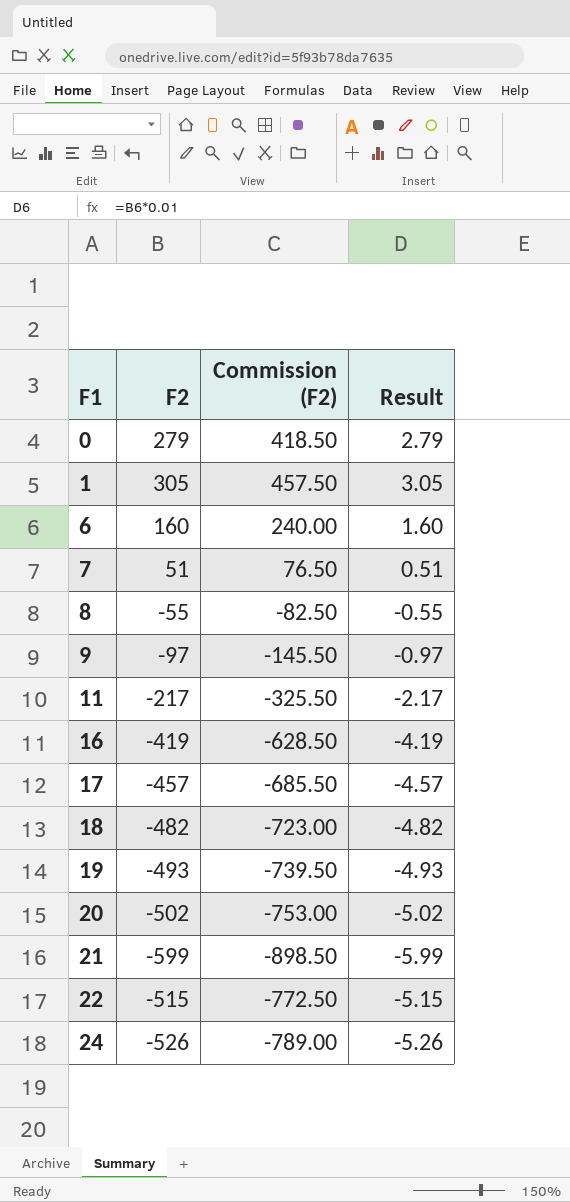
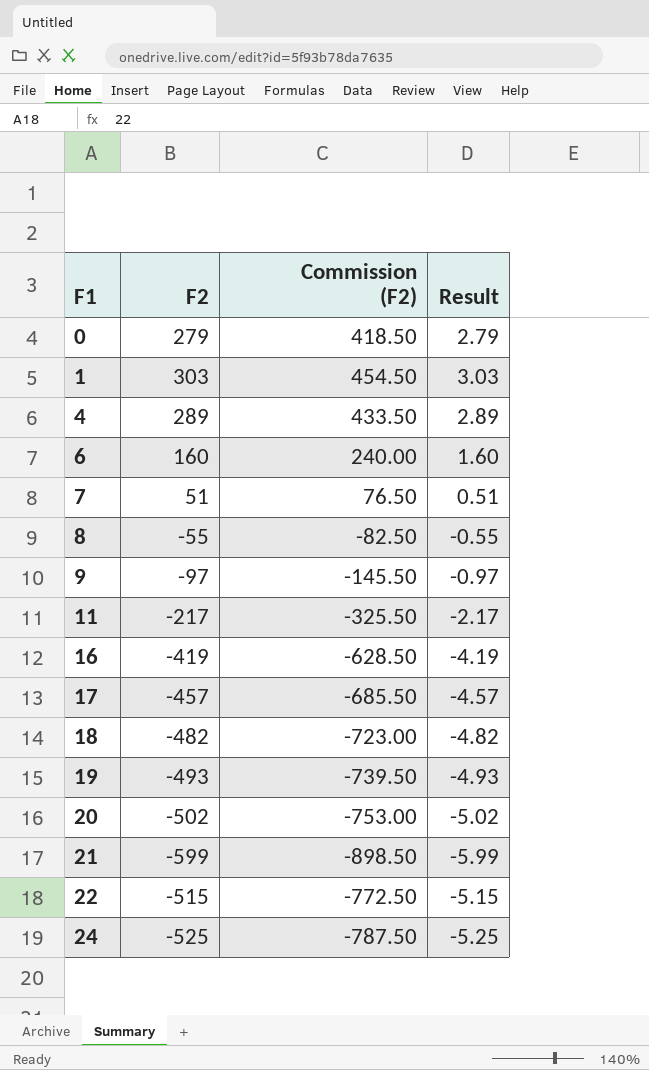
1 | F2: 305 -> 303
1 | Commission (F2): 457.50 -> 454.50
1 | Result: 3.05 -> 3.03
row 4: none -> 289 | 433.50 | 2.89
24 | F2: -526 -> -525
24 | Commission (F2): -789.00 -> -787.50
24 | Result: -5.26 -> -5.25

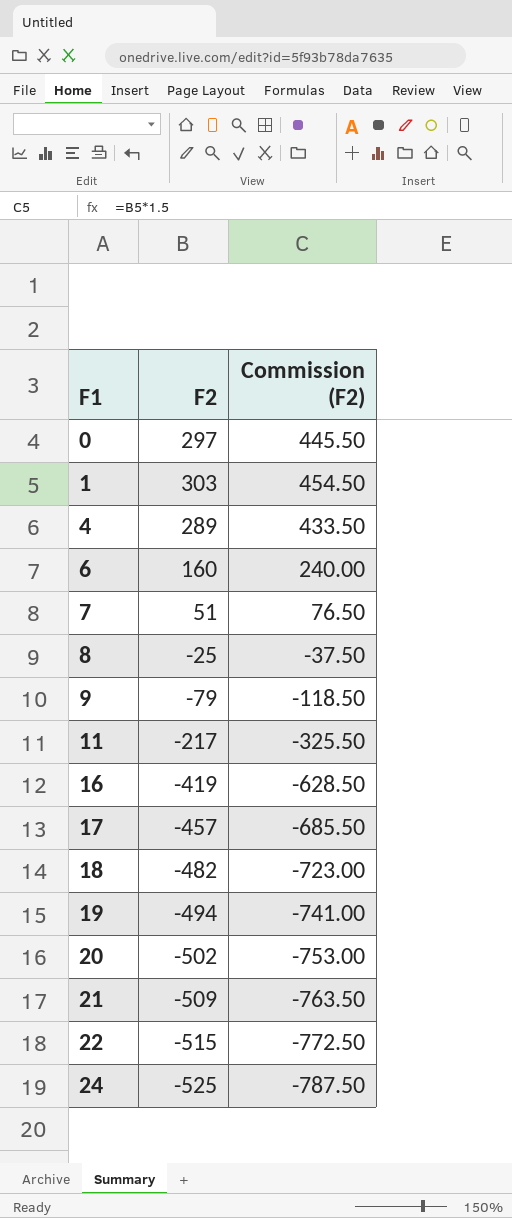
column Result | formula: [F2] * 0.01 -> none
0 | F2: 279 -> 297
0 | Commission (F2): 418.50 -> 445.50
8 | F2: -55 -> -25
8 | Commission (F2): -82.50 -> -37.50
9 | F2: -97 -> -79
9 | Commission (F2): -145.50 -> -118.50
19 | F2: -493 -> -494
19 | Commission (F2): -739.50 -> -741.00
21 | F2: -599 -> -509
21 | Commission (F2): -898.50 -> -763.50

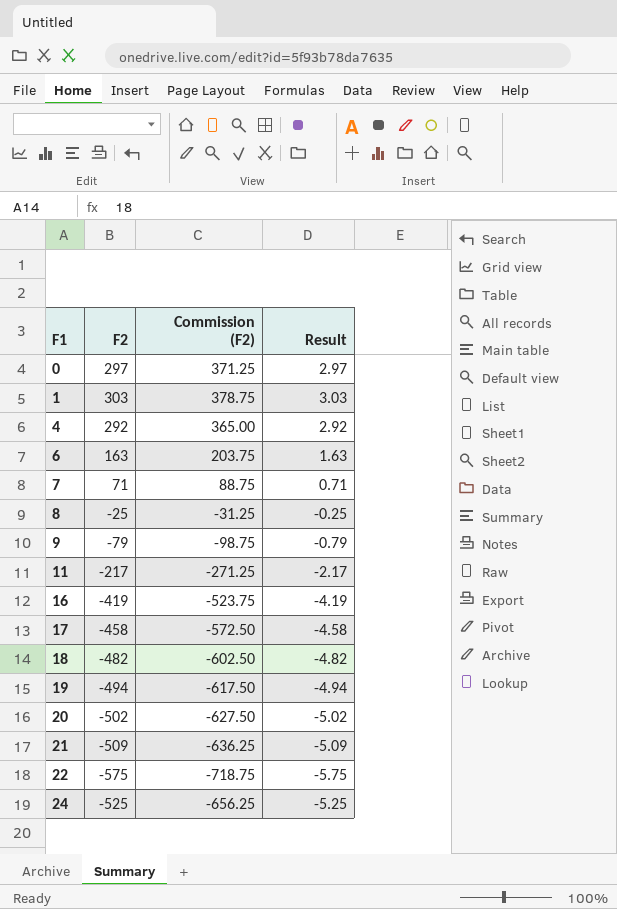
column Commission (F2) | formula: [F2] * 1.5 -> [F2] * 1.25
column Result | formula: none -> [F2] * 0.01
4 | F2: 289 -> 292
6 | F2: 160 -> 163
7 | F2: 51 -> 71
17 | F2: -457 -> -458
22 | F2: -515 -> -575

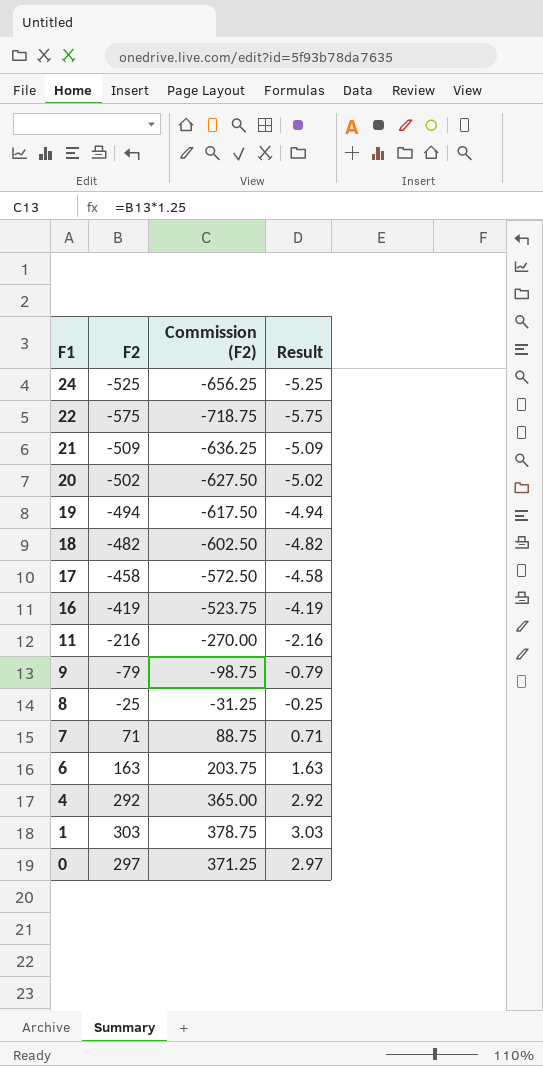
row order: F1 ascending -> F1 descending
11 | F2: -217 -> -216
11 | Commission (F2): -271.25 -> -270.00
11 | Result: -2.17 -> -2.16

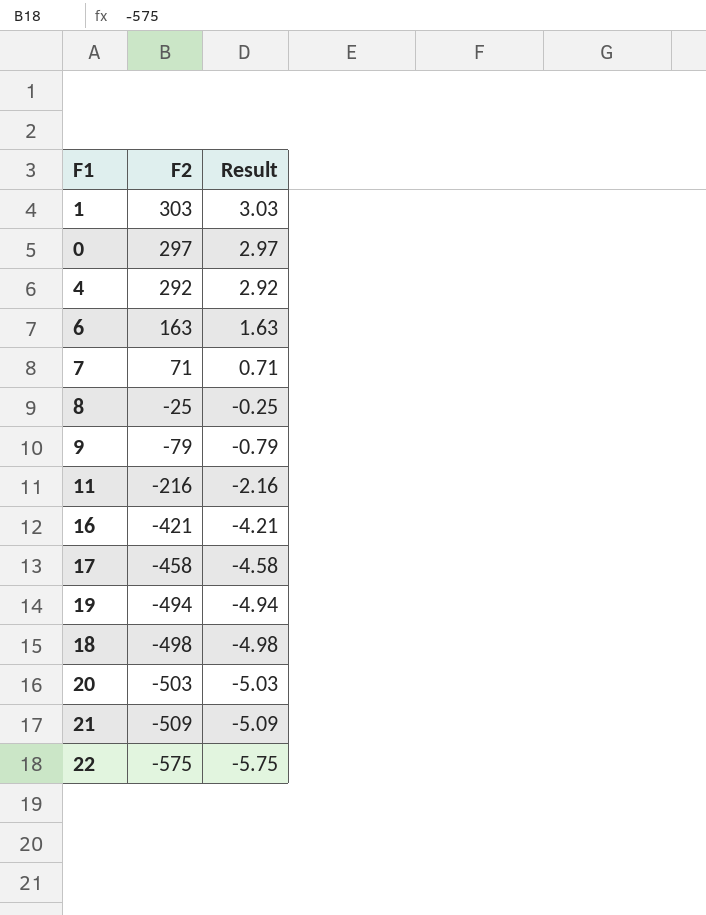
row order: F1 descending -> F2 descending
column Commission (F2) | formula: [F2] * 1.25 -> none
row 24: -525 | -656.25 | -5.25 -> none
16 | F2: -419 -> -421
16 | Result: -4.19 -> -4.21
18 | F2: -482 -> -498
18 | Result: -4.82 -> -4.98
20 | F2: -502 -> -503
20 | Result: -5.02 -> -5.03

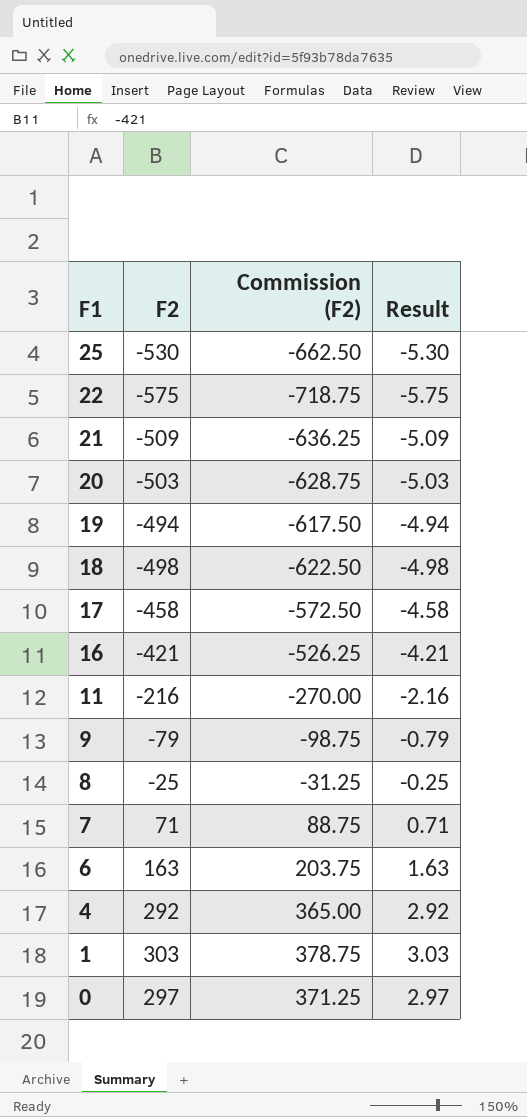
row order: F2 descending -> F1 descending
column Commission (F2) | formula: none -> [F2] * 1.25
row 25: none -> -530 | -662.50 | -5.30

